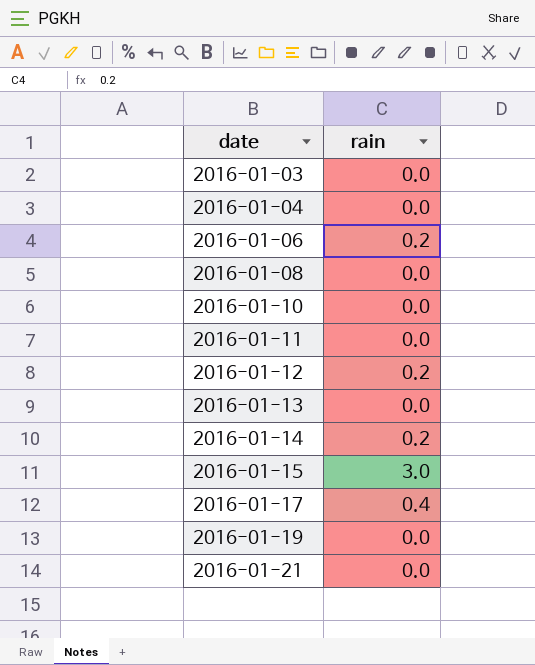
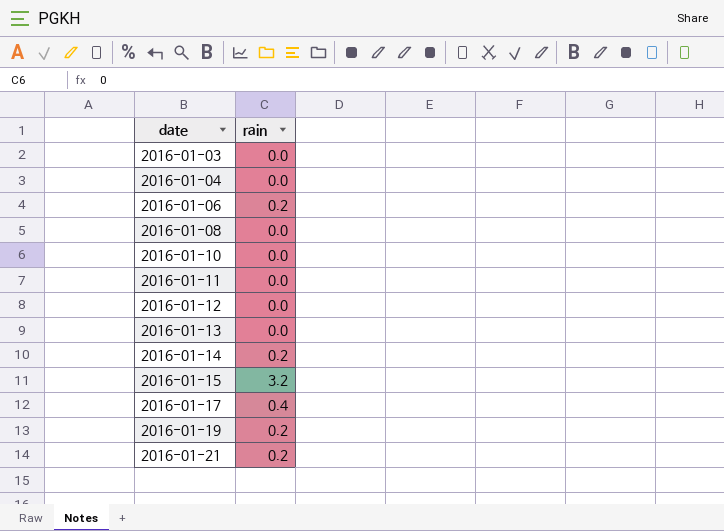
2016-01-12 | rain: 0.2 -> 0.0
2016-01-15 | rain: 3.0 -> 3.2
2016-01-19 | rain: 0.0 -> 0.2
2016-01-21 | rain: 0.0 -> 0.2

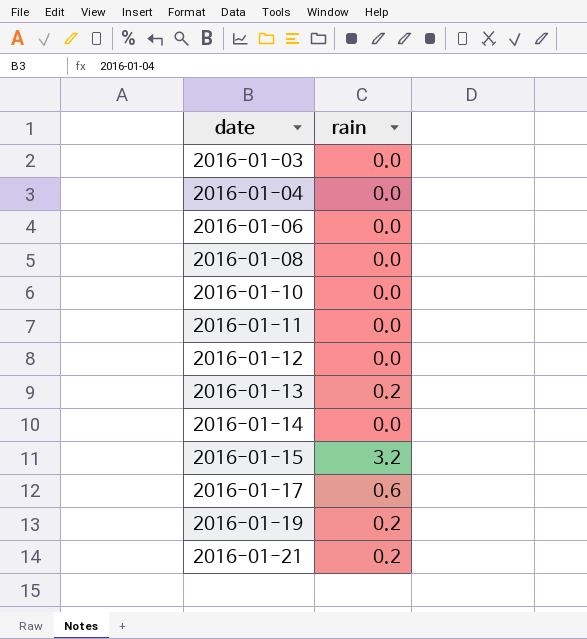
2016-01-06 | rain: 0.2 -> 0.0
2016-01-13 | rain: 0.0 -> 0.2
2016-01-14 | rain: 0.2 -> 0.0
2016-01-17 | rain: 0.4 -> 0.6

